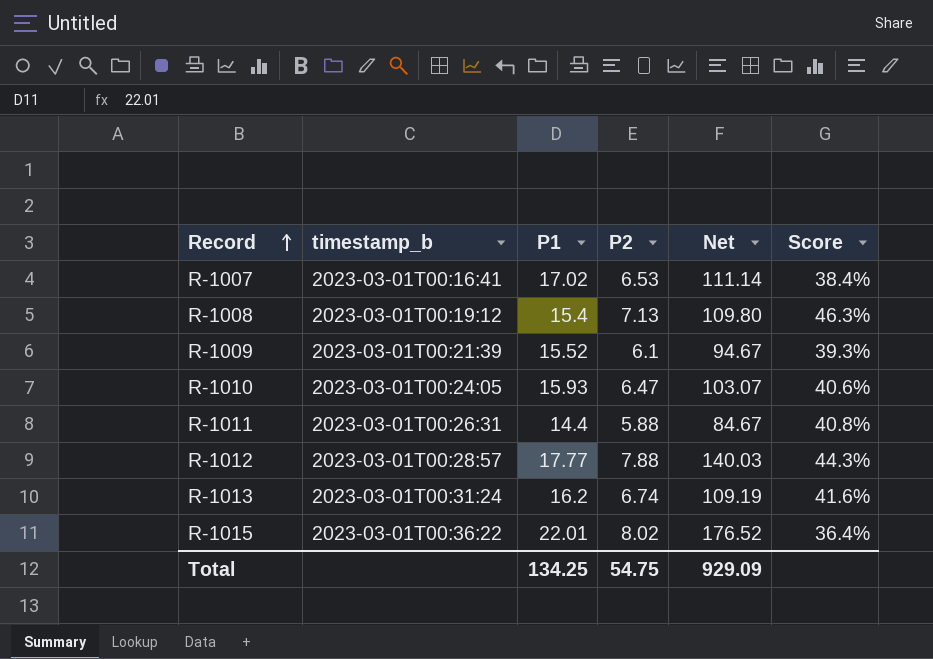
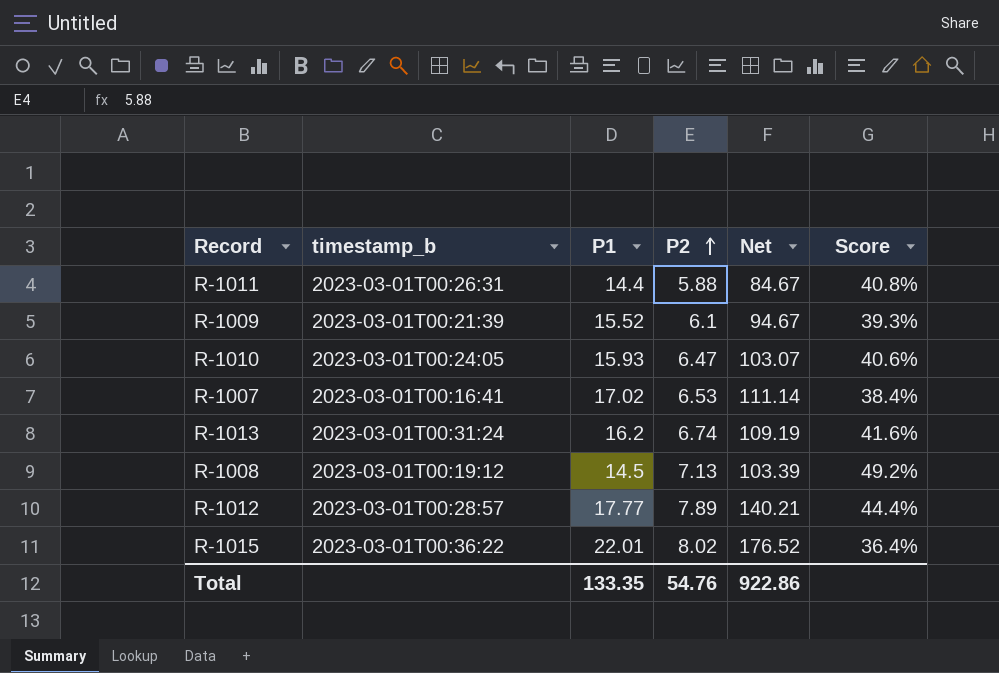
row order: Record ascending -> P2 ascending
R-1008 | P1: 15.4 -> 14.5
R-1008 | Net: 109.80 -> 103.39
R-1008 | Score: 46.3% -> 49.2%
R-1012 | P2: 7.88 -> 7.89
R-1012 | Net: 140.03 -> 140.21
R-1012 | Score: 44.3% -> 44.4%
Total | P1: 134.25 -> 133.35
Total | P2: 54.75 -> 54.76
Total | Net: 929.09 -> 922.86

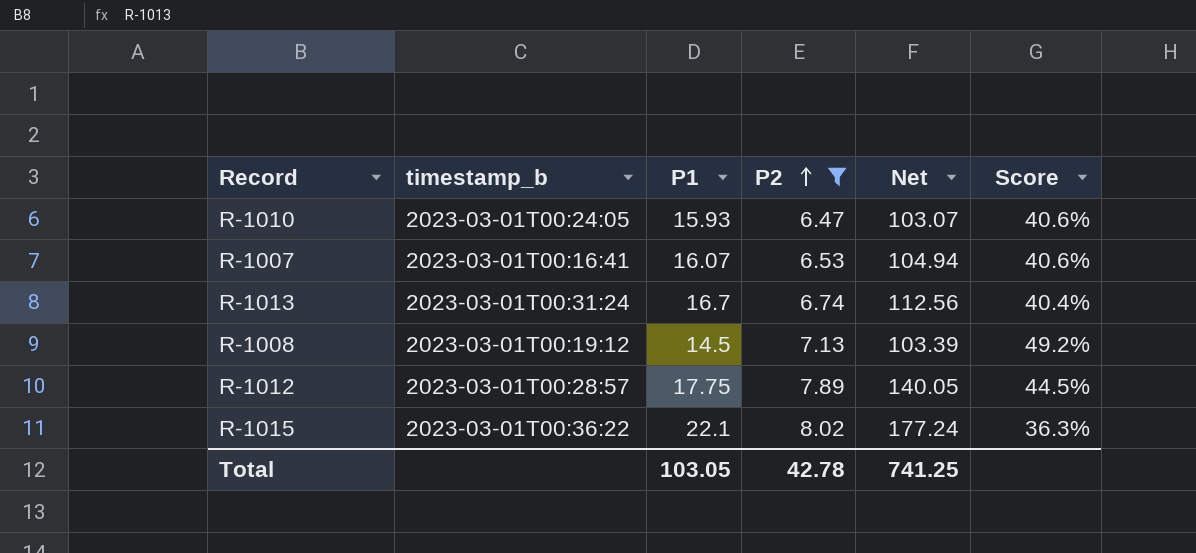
filter: none -> P2 >= 6.47
R-1007 | P1: 17.02 -> 16.07
R-1007 | Net: 111.14 -> 104.94
R-1007 | Score: 38.4% -> 40.6%
R-1013 | P1: 16.2 -> 16.7
R-1013 | Net: 109.19 -> 112.56
R-1013 | Score: 41.6% -> 40.4%
R-1012 | P1: 17.77 -> 17.75
R-1012 | Net: 140.21 -> 140.05
R-1012 | Score: 44.4% -> 44.5%
R-1015 | P1: 22.01 -> 22.1
R-1015 | Net: 176.52 -> 177.24
R-1015 | Score: 36.4% -> 36.3%
Total | P1: 133.35 -> 103.05
Total | P2: 54.76 -> 42.78
Total | Net: 922.86 -> 741.25

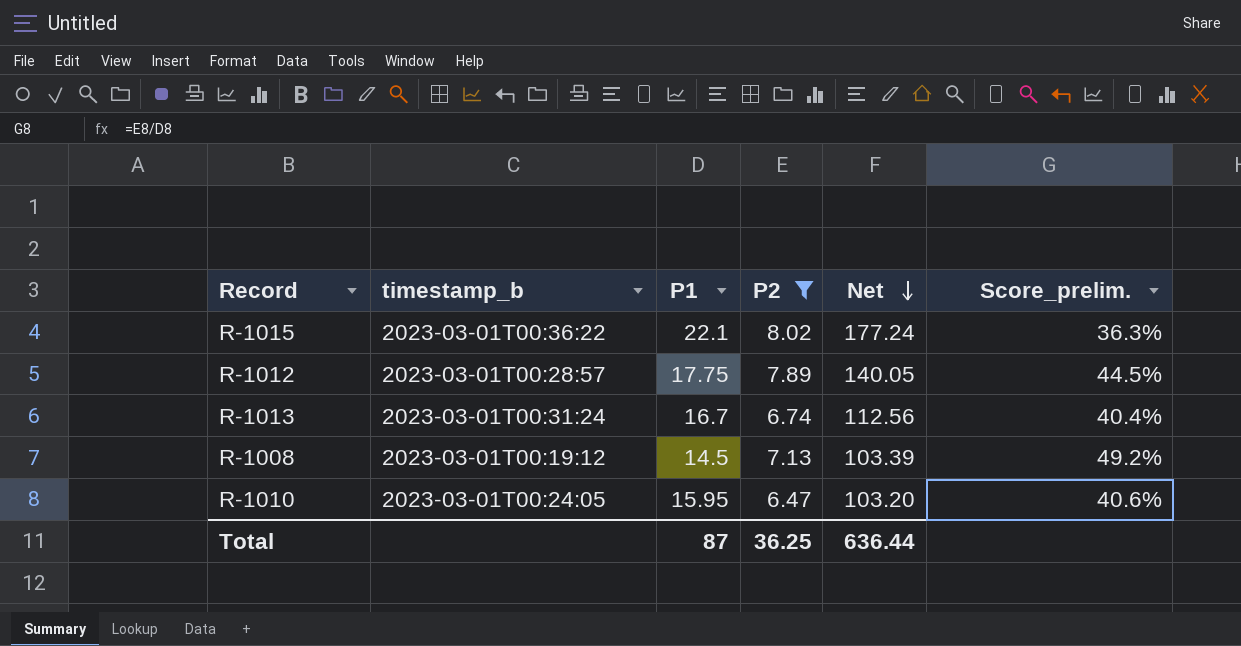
row order: P2 ascending -> Net descending
column name: Score -> Score_prelim.
row R-1007: 2023-03-01T00:16:41 | 16.07 | 6.53 | 104.94 | 40.6% -> none
R-1010 | P1: 15.93 -> 15.95
R-1010 | Net: 103.07 -> 103.20
Total | P1: 103.05 -> 87
Total | P2: 42.78 -> 36.25
Total | Net: 741.25 -> 636.44

